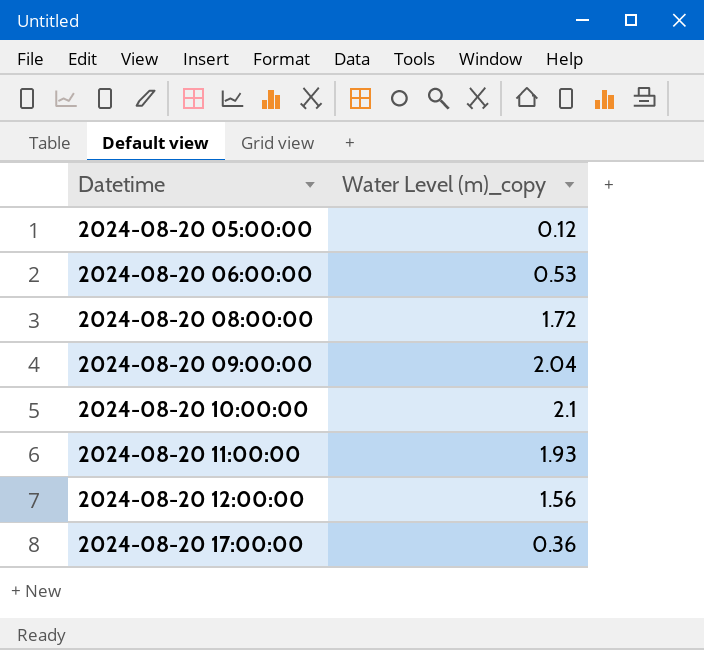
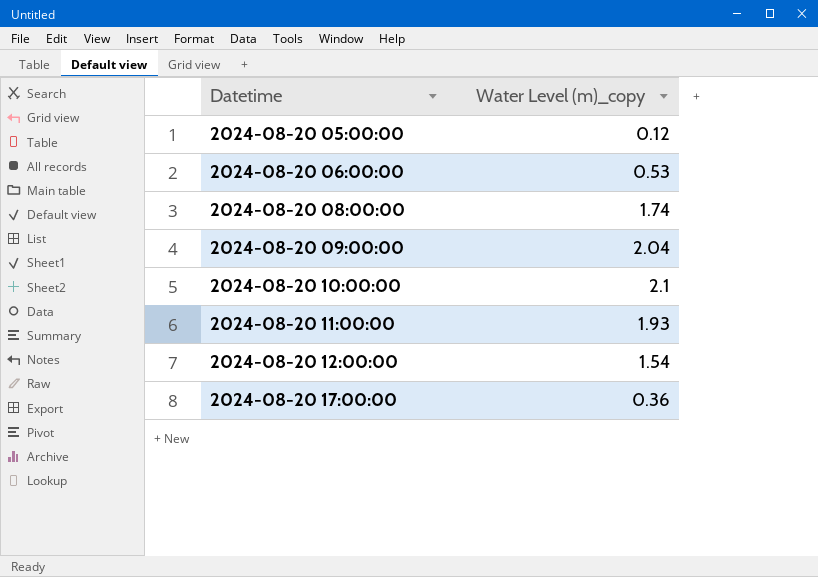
2024-08-20 08:00:00 | Water Level (m)_copy: 1.72 -> 1.74
2024-08-20 12:00:00 | Water Level (m)_copy: 1.56 -> 1.54

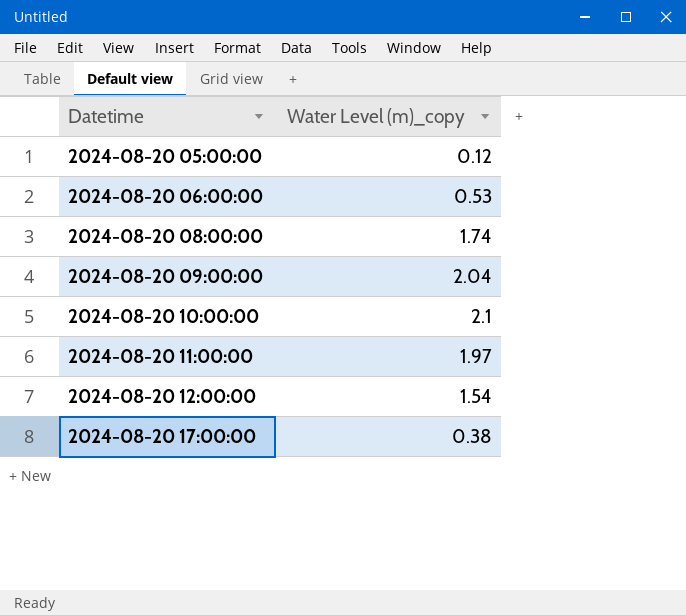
2024-08-20 11:00:00 | Water Level (m)_copy: 1.93 -> 1.97
2024-08-20 17:00:00 | Water Level (m)_copy: 0.36 -> 0.38

